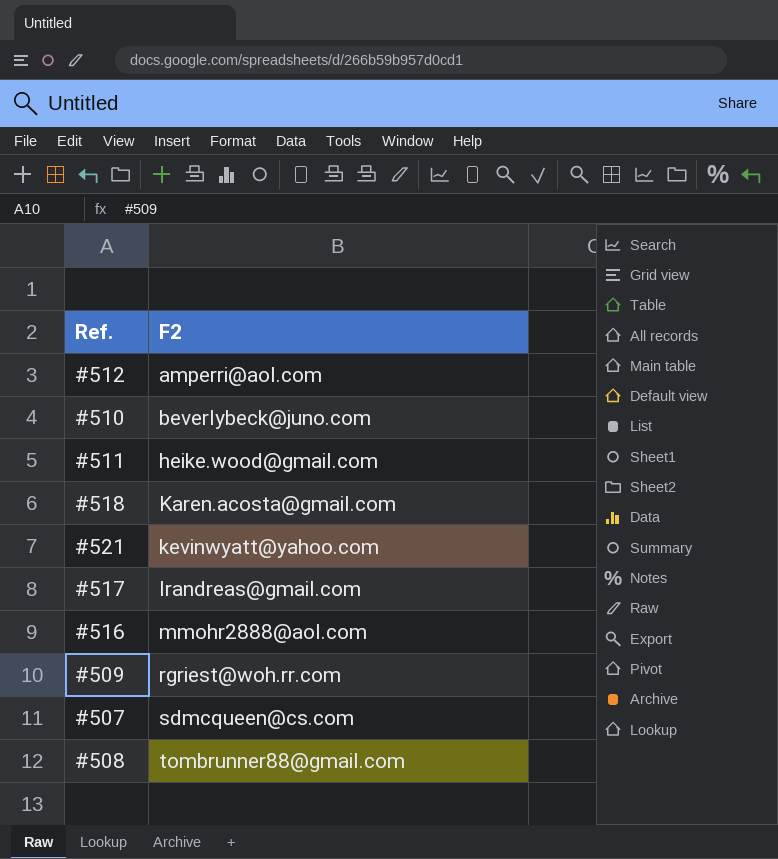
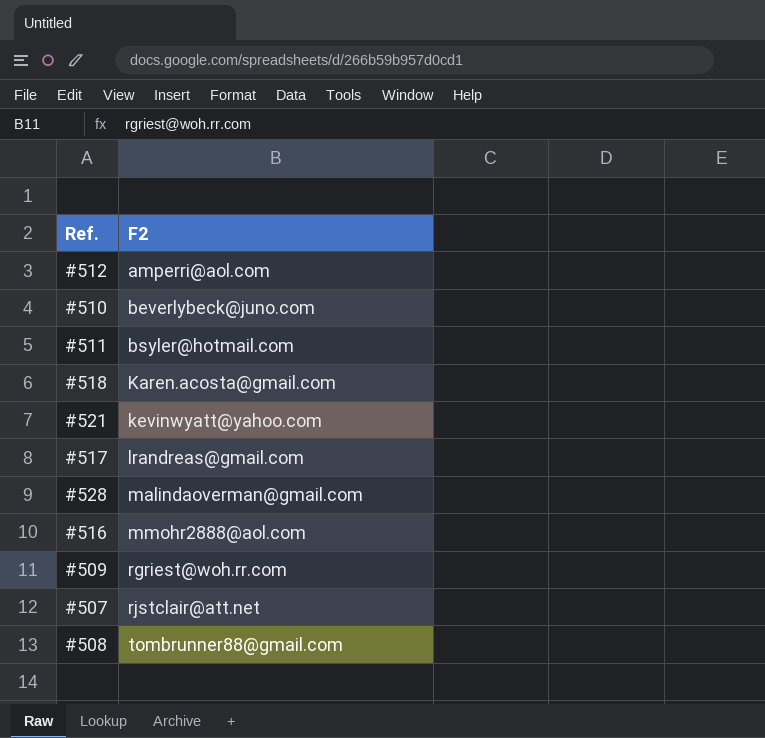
#511 | F2: heike.wood@gmail.com -> bsyler@hotmail.com
row #528: none -> malindaoverman@gmail.com
#507 | F2: sdmcqueen@cs.com -> rjstclair@att.net

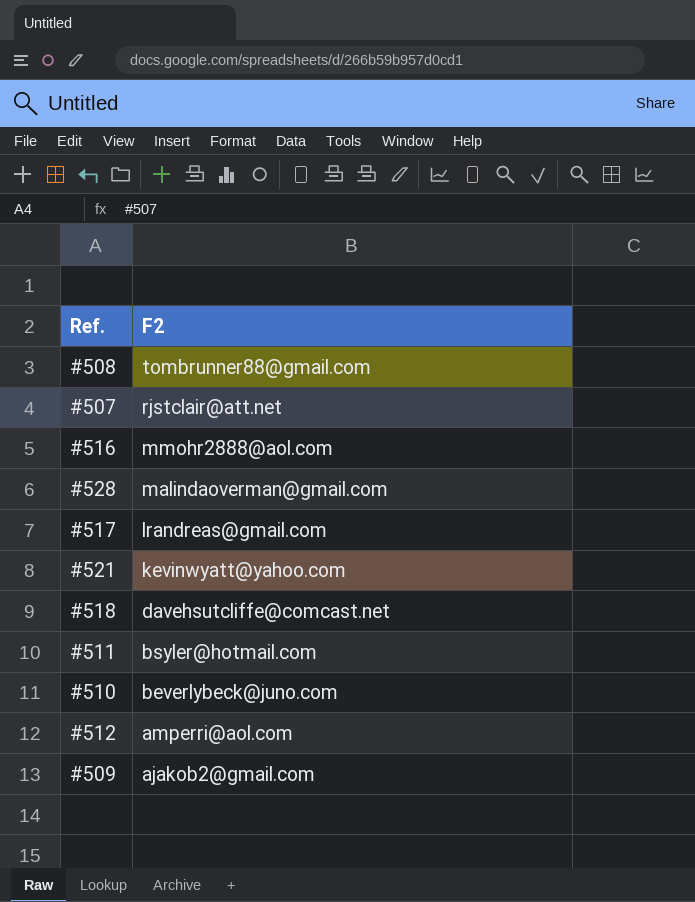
row order: F2 ascending -> F2 descending
#518 | F2: Karen.acosta@gmail.com -> davehsutcliffe@comcast.net
#509 | F2: rgriest@woh.rr.com -> ajakob2@gmail.com

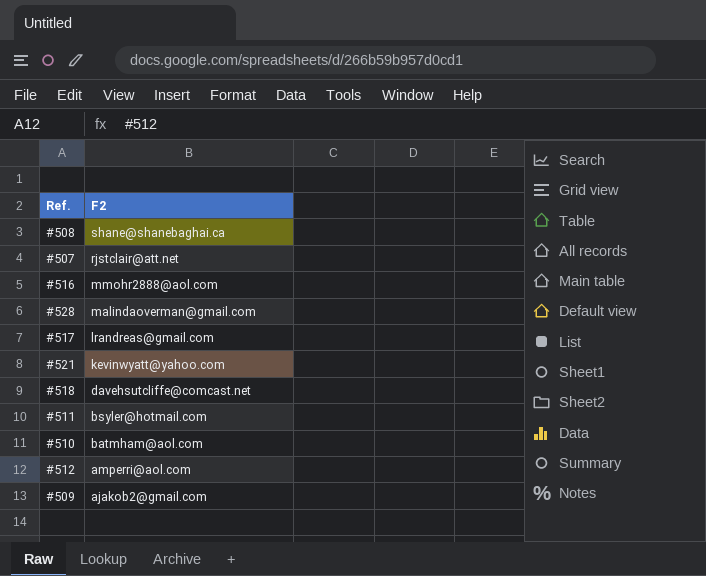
#508 | F2: tombrunner88@gmail.com -> shane@shanebaghai.ca
#510 | F2: beverlybeck@juno.com -> batmham@aol.com

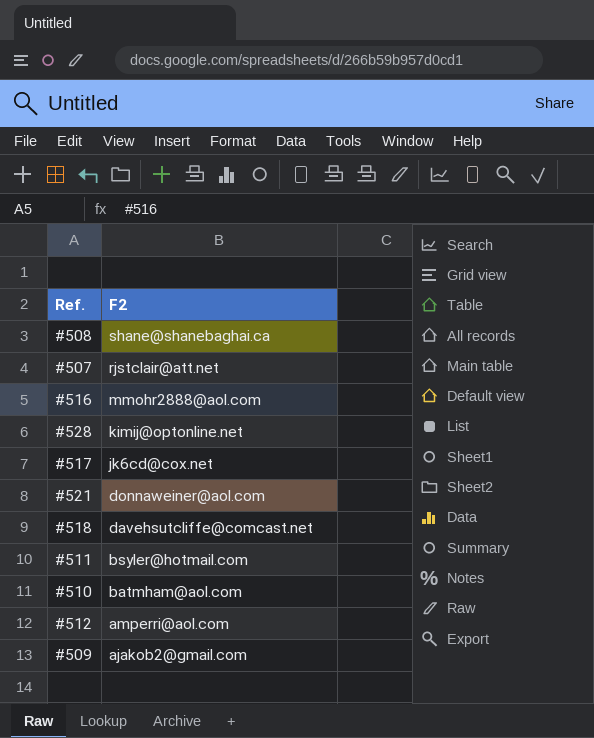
#528 | F2: malindaoverman@gmail.com -> kimij@optonline.net
#517 | F2: lrandreas@gmail.com -> jk6cd@cox.net
#521 | F2: kevinwyatt@yahoo.com -> donnaweiner@aol.com

